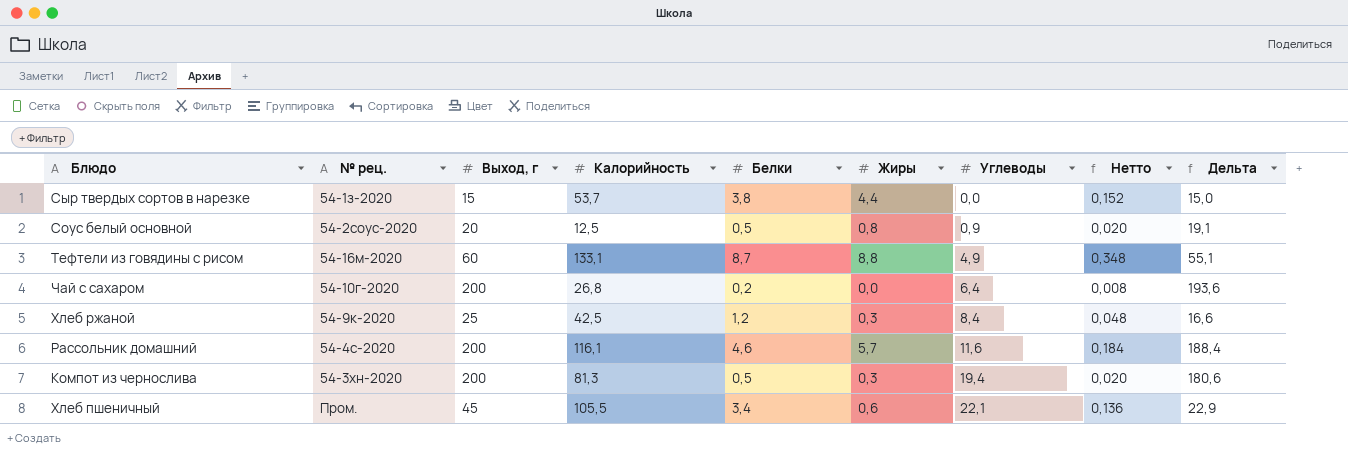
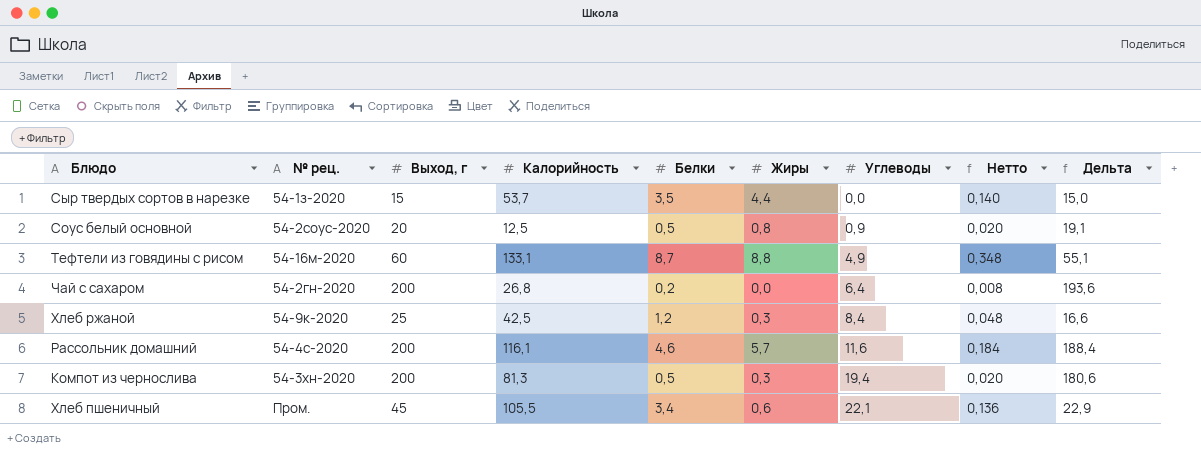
Сыр твердых сортов в нарезке | Белки: 3,8 -> 3,5
Сыр твердых сортов в нарезке | Нетто: 0,152 -> 0,140
Чай с сахаром | № рец.: 54-10г-2020 -> 54-2гн-2020

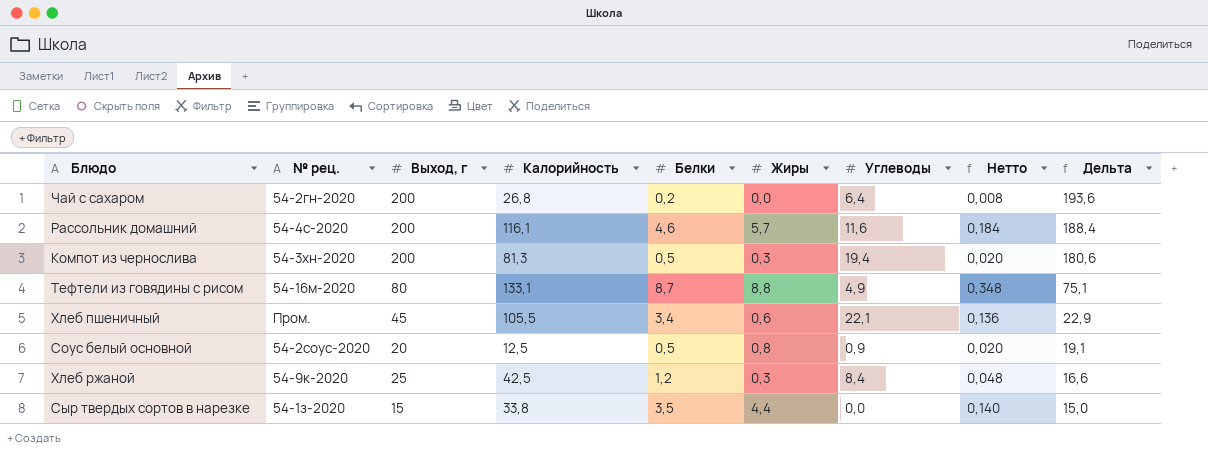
row order: Углеводы ascending -> Дельта descending
Тефтели из говядины с рисом | Выход, г: 60 -> 80
Тефтели из говядины с рисом | Дельта: 55,1 -> 75,1
Сыр твердых сортов в нарезке | Калорийность: 53,7 -> 33,8

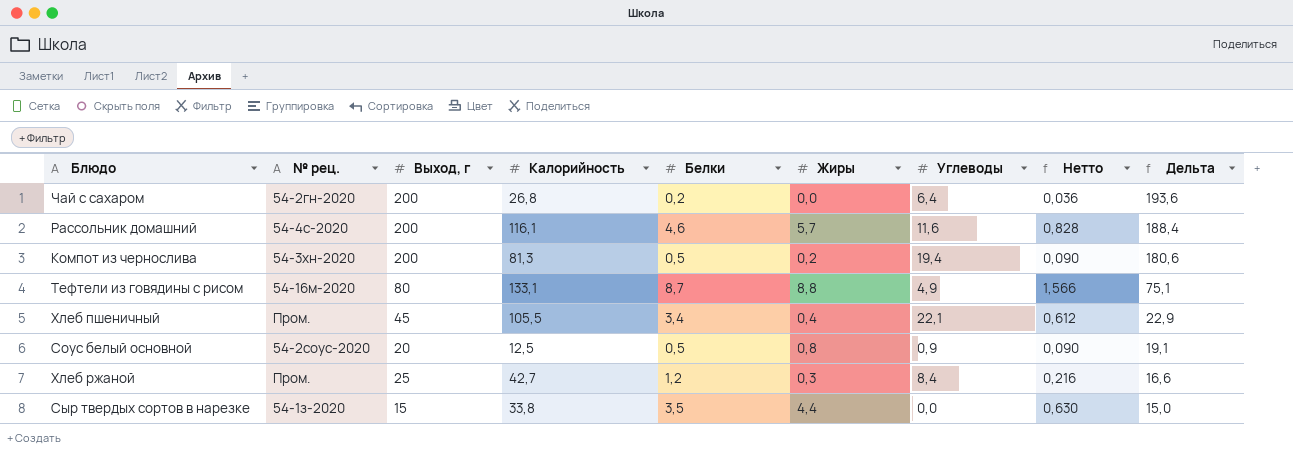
column Нетто | formula: [Белки] * 0,04 -> [Белки] * 0,18
Компот из чернослива | Жиры: 0,3 -> 0,2
Хлеб пшеничный | Жиры: 0,6 -> 0,4
Хлеб ржаной | № рец.: 54-9к-2020 -> Пром.
Хлеб ржаной | Калорийность: 42,5 -> 42,7

